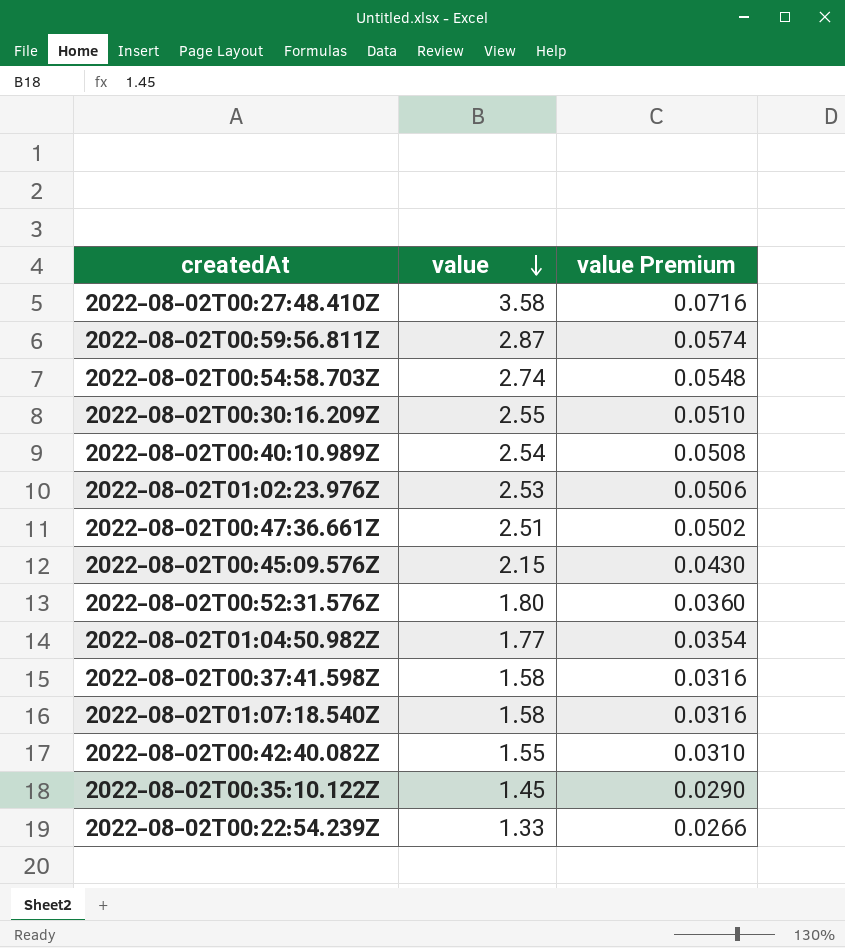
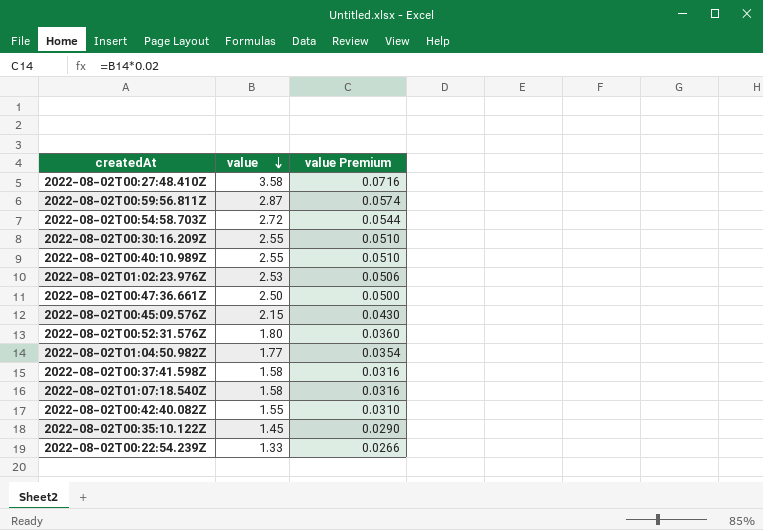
2022-08-02T00:54:58.703Z | value: 2.74 -> 2.72
2022-08-02T00:54:58.703Z | value Premium: 0.0548 -> 0.0544
2022-08-02T00:40:10.989Z | value: 2.54 -> 2.55
2022-08-02T00:40:10.989Z | value Premium: 0.0508 -> 0.0510
2022-08-02T00:47:36.661Z | value: 2.51 -> 2.50
2022-08-02T00:47:36.661Z | value Premium: 0.0502 -> 0.0500

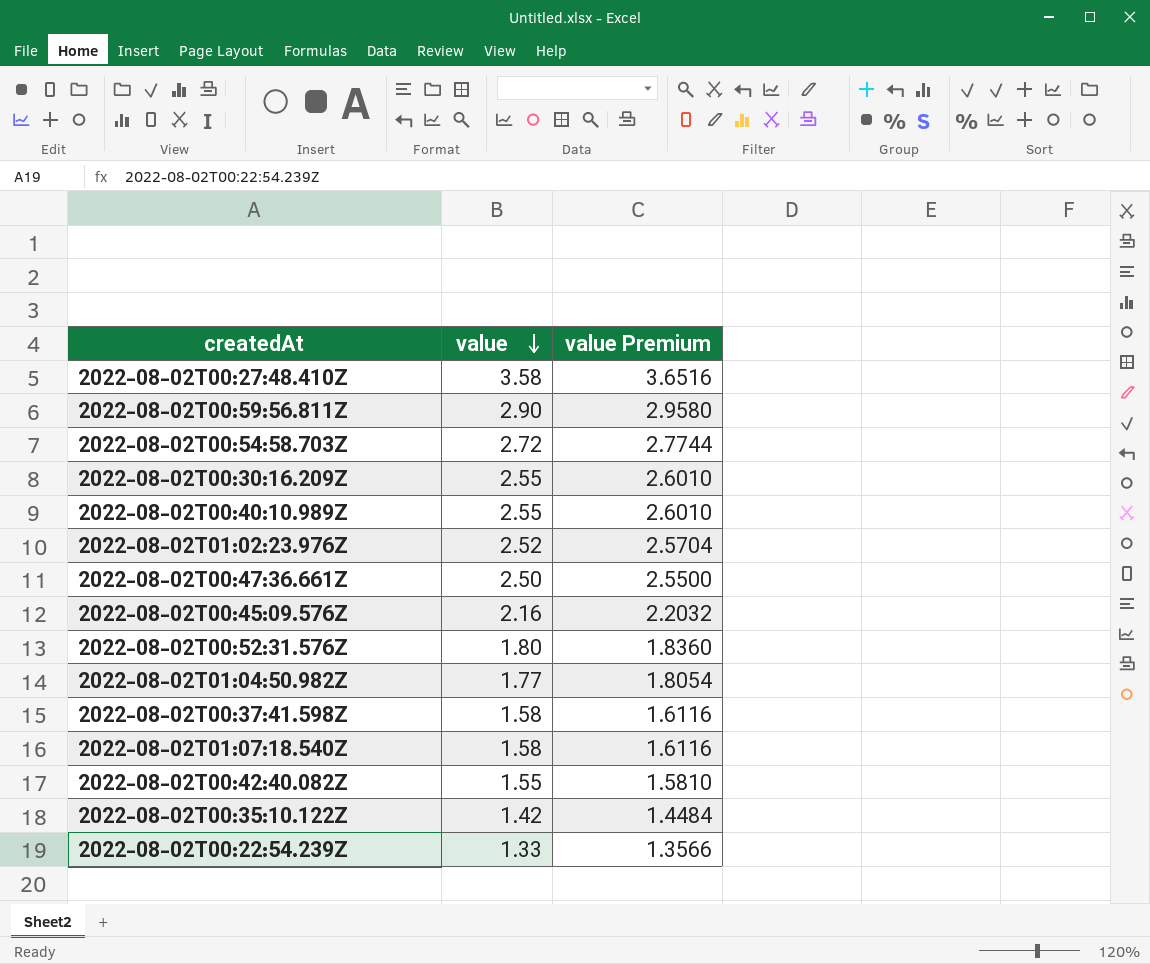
column value Premium | formula: [value] * 0.02 -> [value] * 1.02
2022-08-02T00:59:56.811Z | value: 2.87 -> 2.90
2022-08-02T01:02:23.976Z | value: 2.53 -> 2.52
2022-08-02T00:45:09.576Z | value: 2.15 -> 2.16
2022-08-02T00:35:10.122Z | value: 1.45 -> 1.42

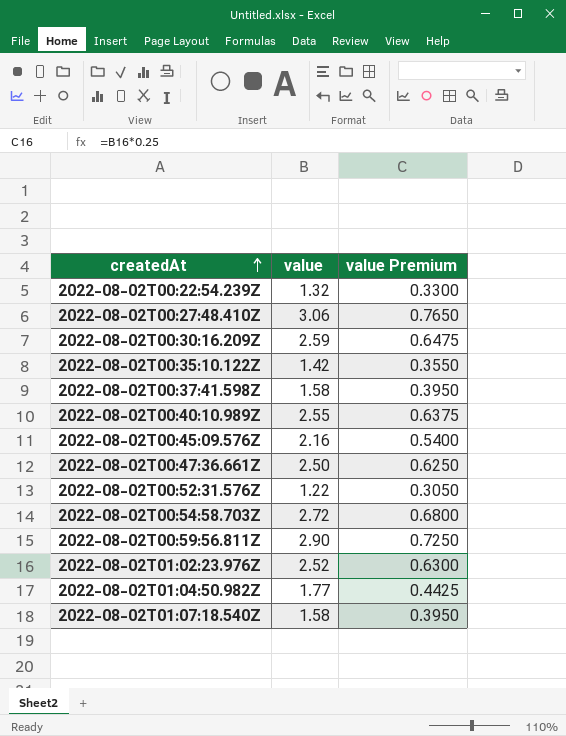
row order: value descending -> createdAt ascending
column value Premium | formula: [value] * 1.02 -> [value] * 0.25
row 2022-08-02T00:42:40.082Z: 1.55 | 1.5810 -> none
2022-08-02T00:22:54.239Z | value: 1.33 -> 1.32
2022-08-02T00:27:48.410Z | value: 3.58 -> 3.06
2022-08-02T00:30:16.209Z | value: 2.55 -> 2.59
2022-08-02T00:52:31.576Z | value: 1.80 -> 1.22

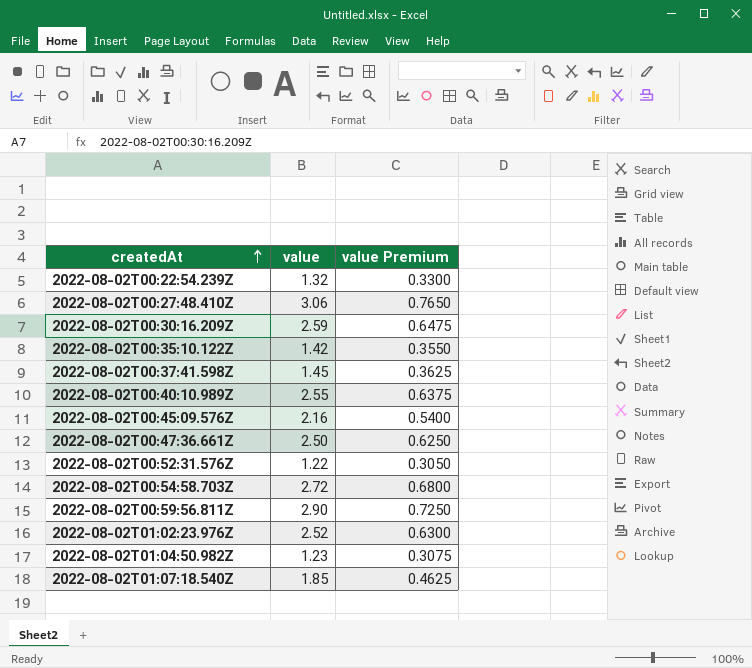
2022-08-02T00:37:41.598Z | value: 1.58 -> 1.45
2022-08-02T00:37:41.598Z | value Premium: 0.3950 -> 0.3625
2022-08-02T01:04:50.982Z | value: 1.77 -> 1.23
2022-08-02T01:04:50.982Z | value Premium: 0.4425 -> 0.3075
2022-08-02T01:07:18.540Z | value: 1.58 -> 1.85
2022-08-02T01:07:18.540Z | value Premium: 0.3950 -> 0.4625

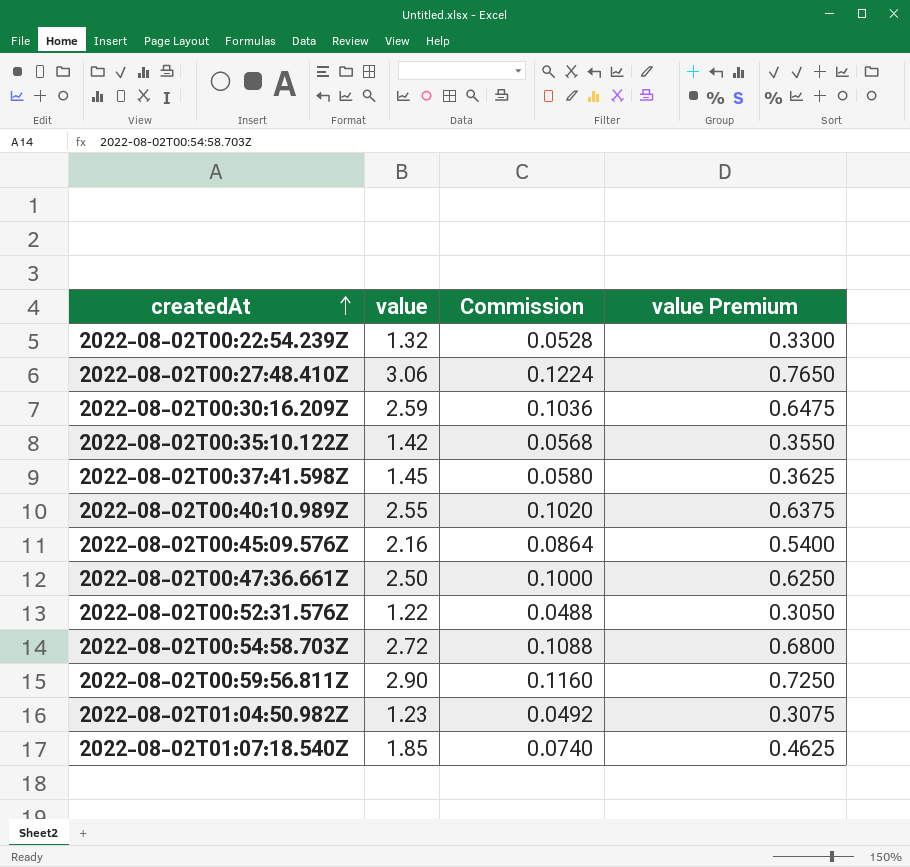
column Commission | formula: none -> [value] * 0.04
row 2022-08-02T01:02:23.976Z: 2.52 | 0.6300 -> none

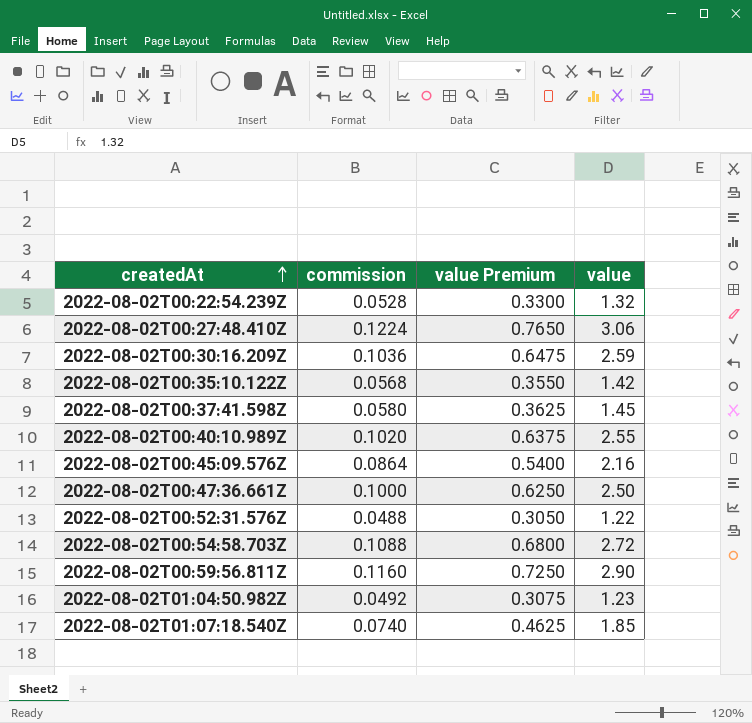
column name: Commission -> commission
column value | position: 2 -> 4

